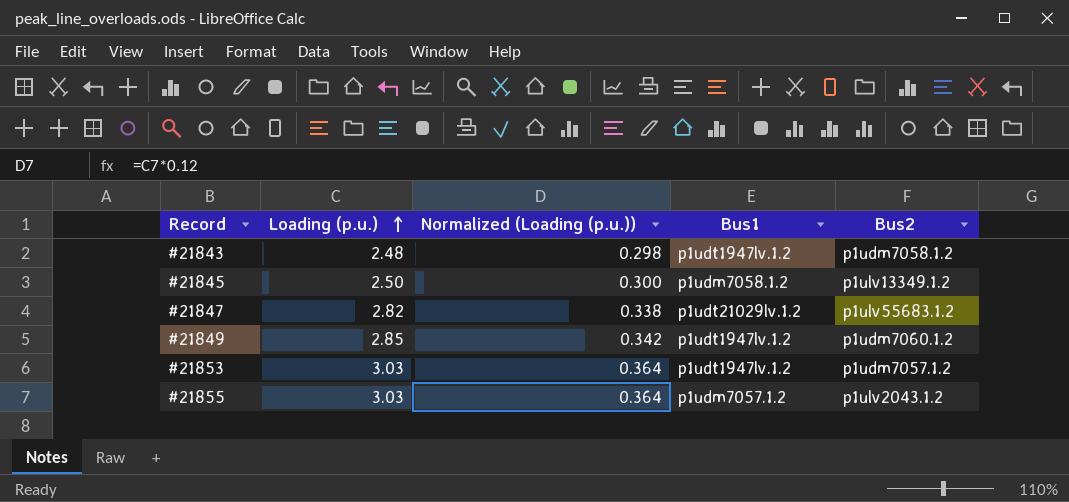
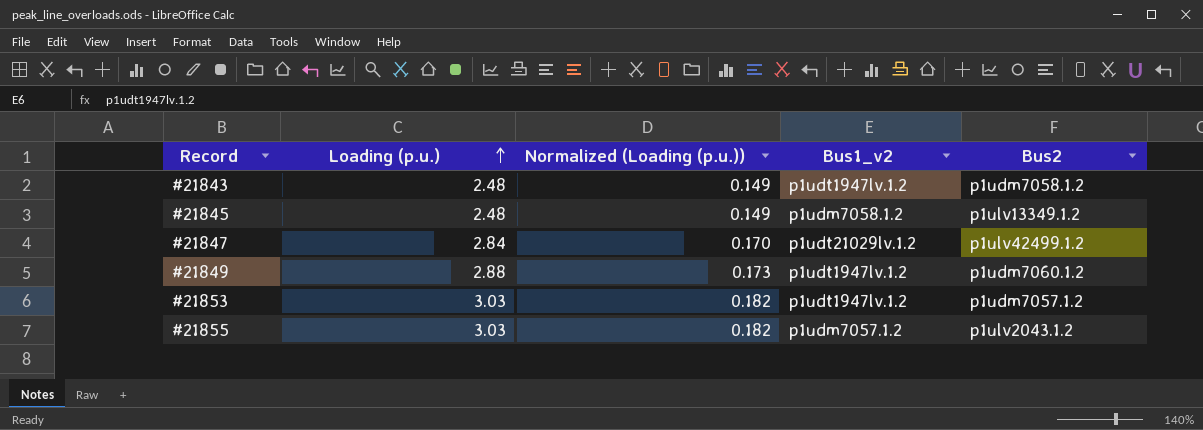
column Normalized (Loading (p.u.)) | formula: [Loading (p.u.)] * 0.12 -> [Loading (p.u.)] * 0.06
column name: Bus1 -> Bus1_v2
#21845 | Loading (p.u.): 2.50 -> 2.48
#21847 | Loading (p.u.): 2.82 -> 2.84
#21847 | Bus2: p1ulv55683.1.2 -> p1ulv42499.1.2
#21849 | Loading (p.u.): 2.85 -> 2.88

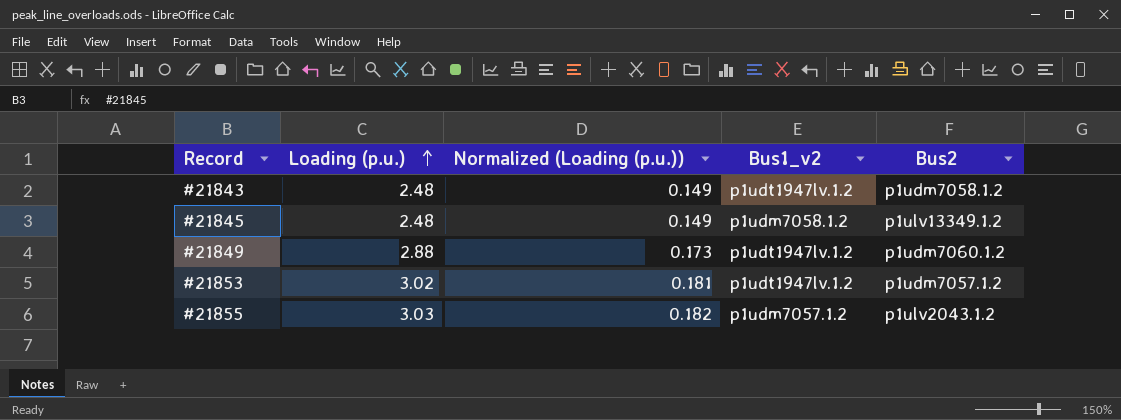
row #21847: 2.84 | 0.170 | p1udt21029lv.1.2 | p1ulv42499.1.2 -> none
#21853 | Loading (p.u.): 3.03 -> 3.02
#21853 | Normalized (Loading (p.u.)): 0.182 -> 0.181

